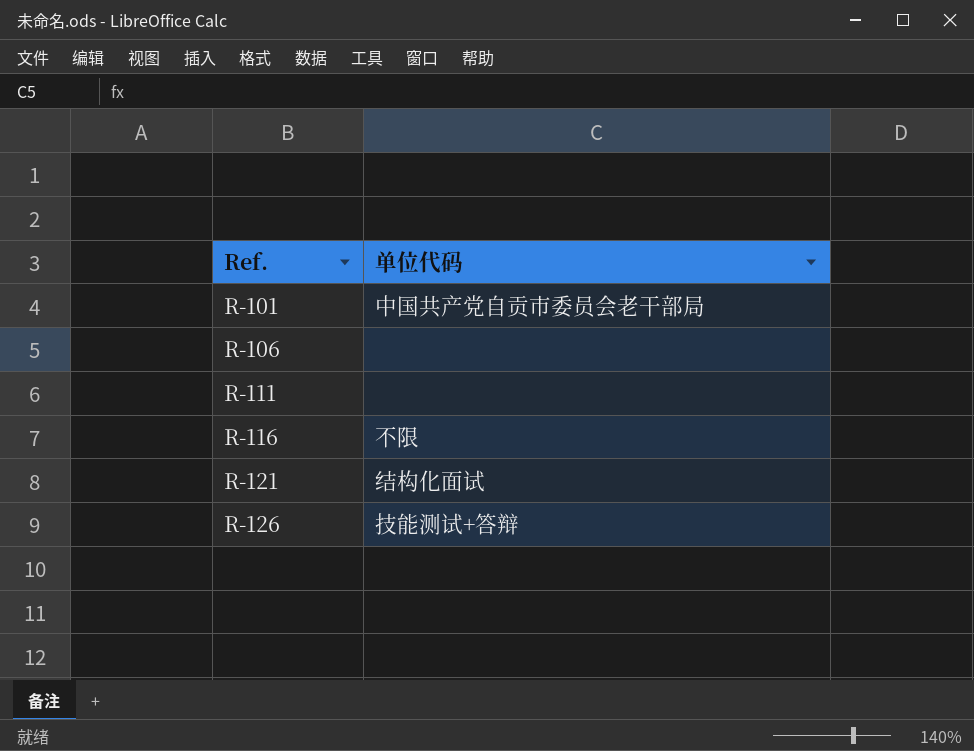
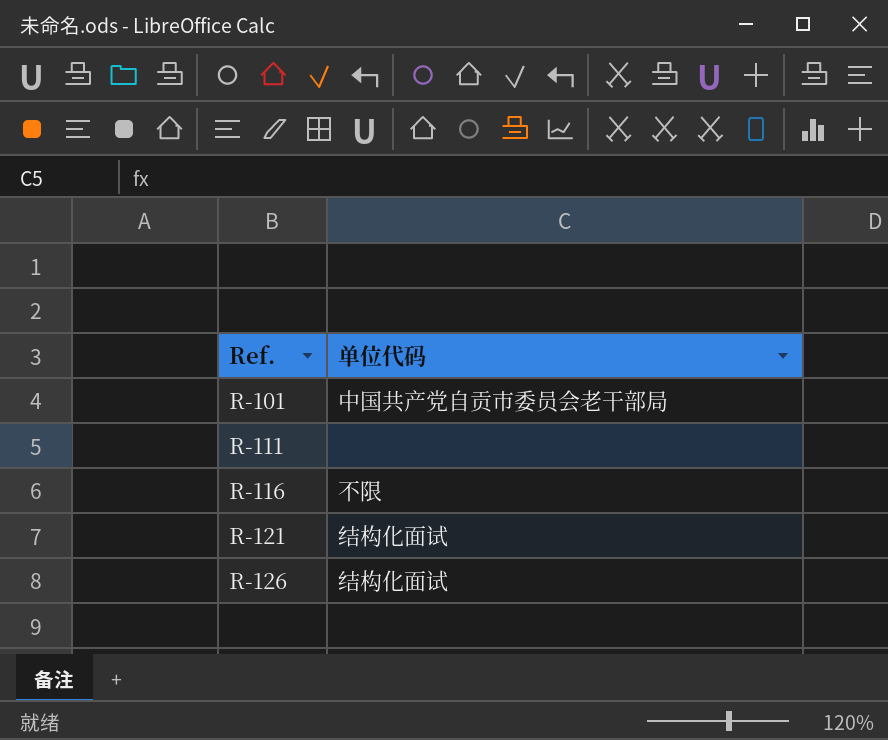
row R-106: none -> none
R-126 | 单位代码: 技能测试+答辩 -> 结构化面试

